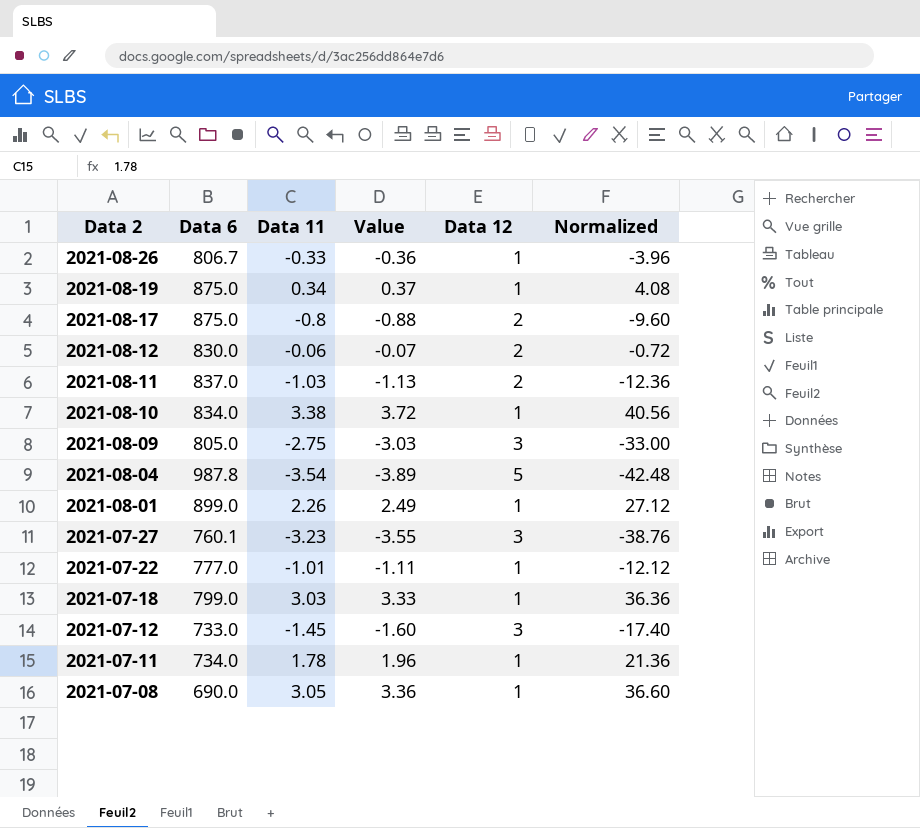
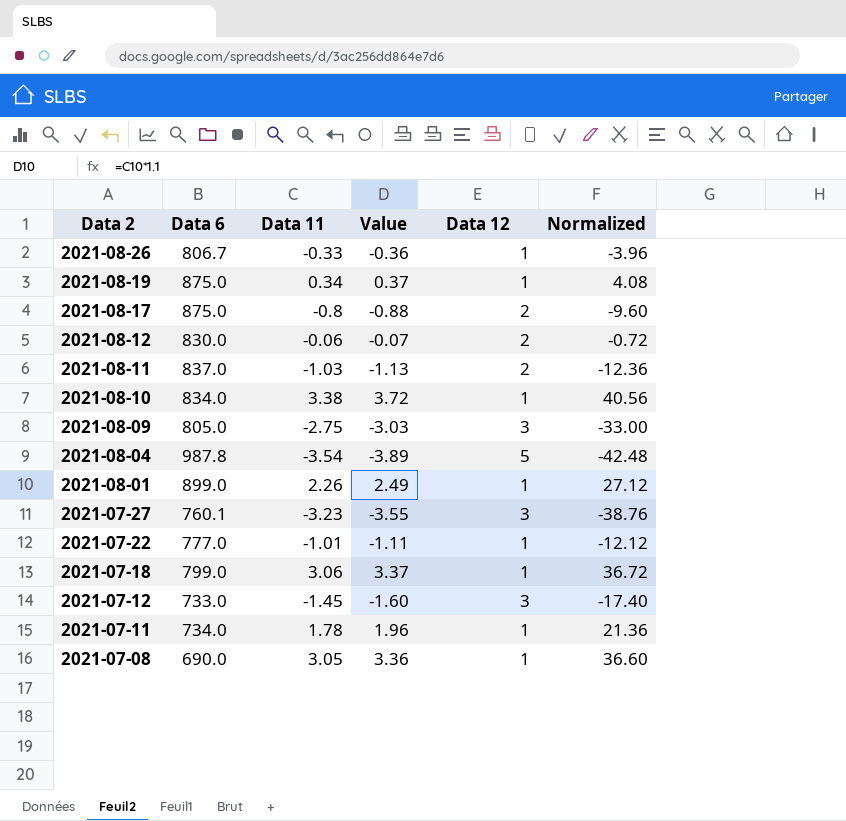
2021-07-18 | Data 11: 3.03 -> 3.06
2021-07-18 | Value: 3.33 -> 3.37
2021-07-18 | Normalized: 36.36 -> 36.72

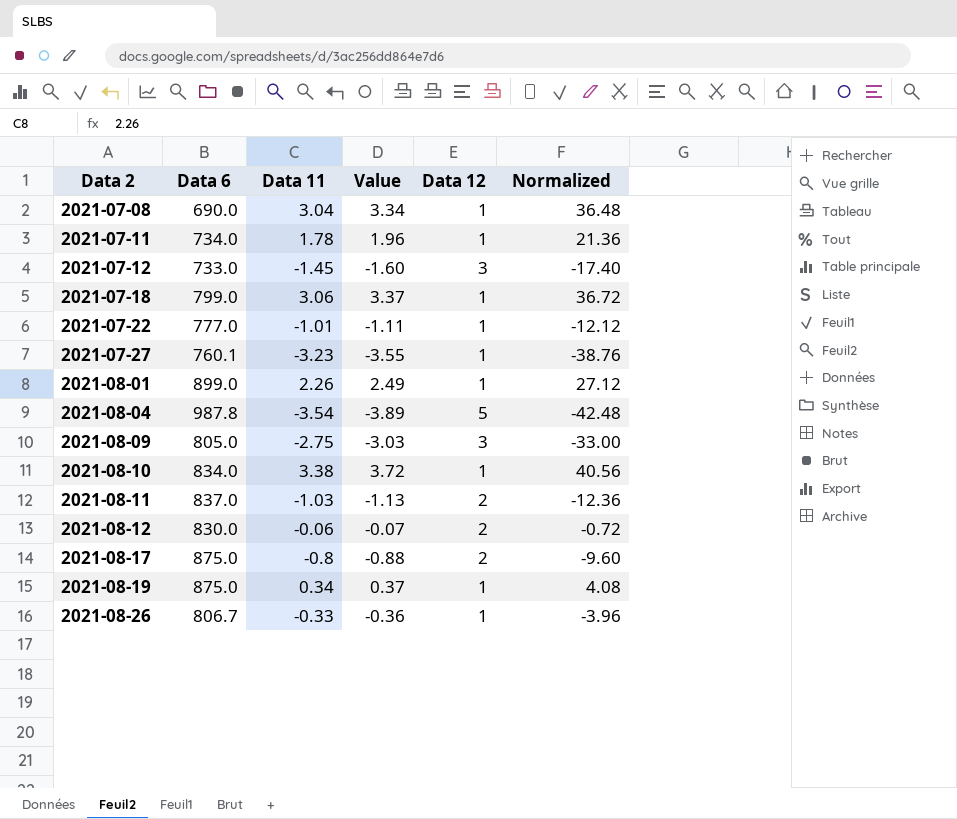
row order: Data 2 descending -> Data 2 ascending
2021-07-08 | Data 11: 3.05 -> 3.04
2021-07-08 | Value: 3.36 -> 3.34
2021-07-08 | Normalized: 36.60 -> 36.48
2021-07-27 | Data 12: 3 -> 1

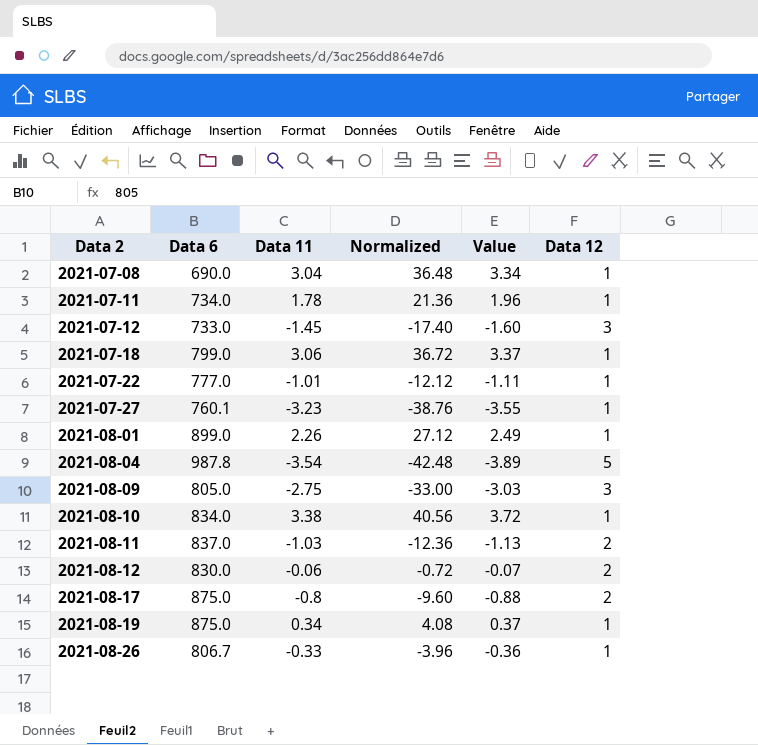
column Normalized | position: 6 -> 4

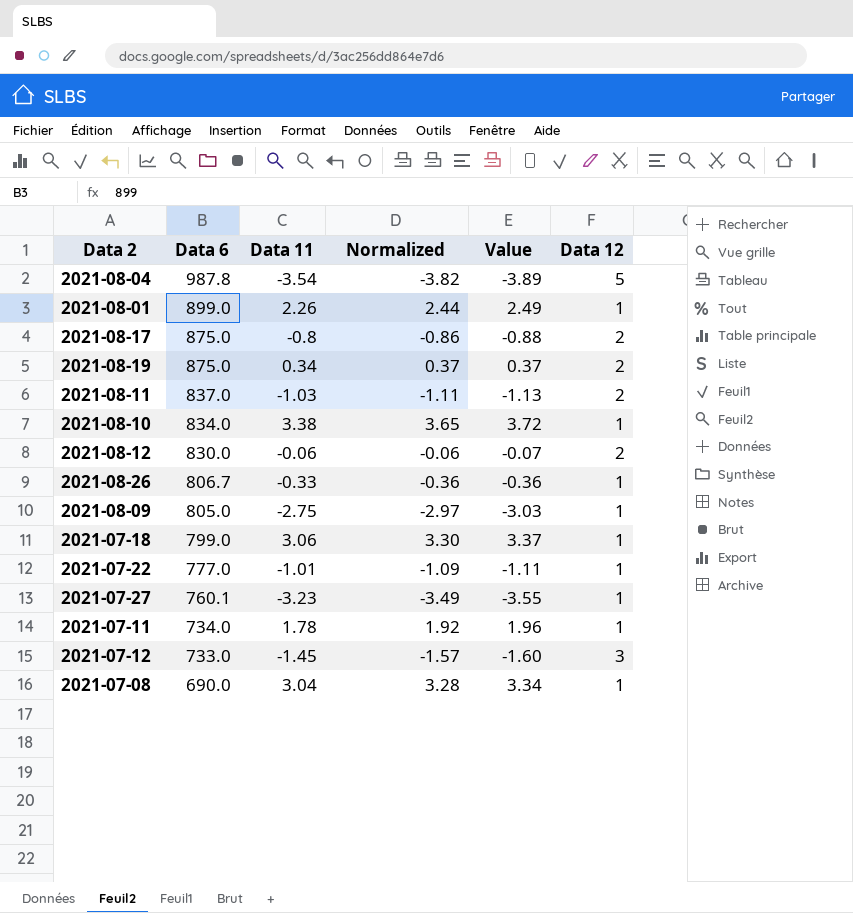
row order: Data 2 ascending -> Data 6 descending
column Normalized | formula: [Data 11] * 12 -> [Data 11] * 1.08
2021-08-19 | Data 12: 1 -> 2
2021-08-09 | Data 12: 3 -> 1

